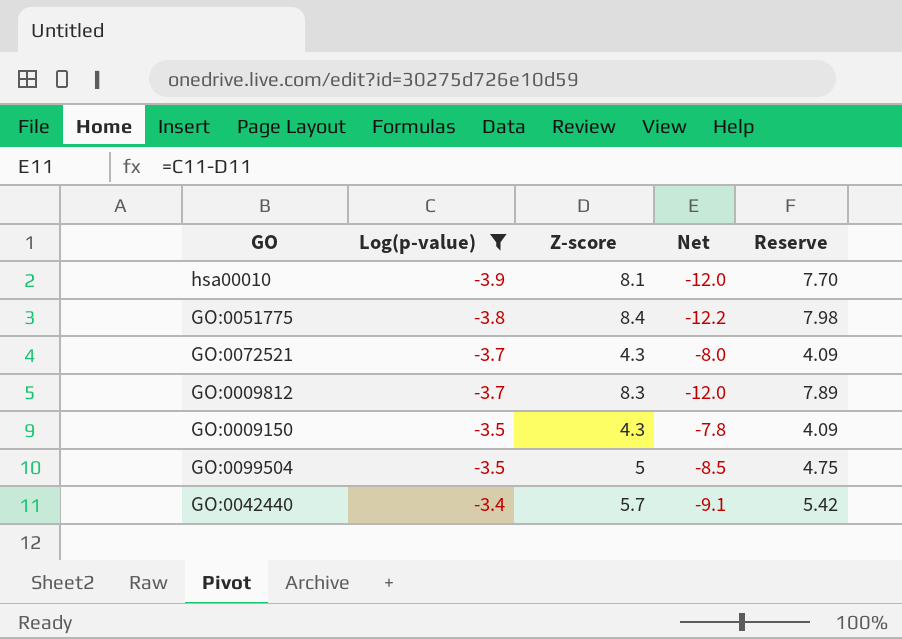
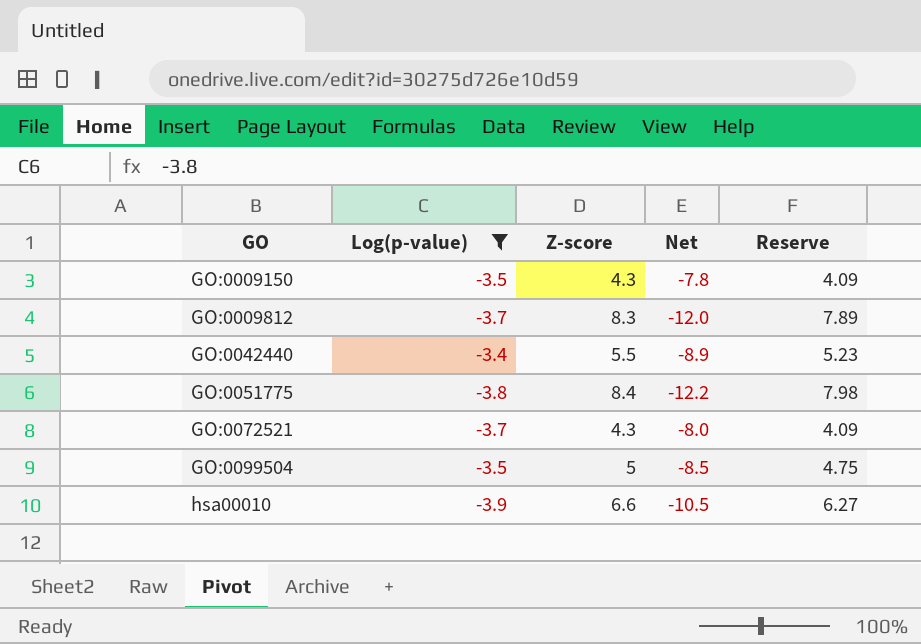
row order: Log(p-value) ascending -> GO ascending
GO:0042440 | Z-score: 5.7 -> 5.5
GO:0042440 | Net: -9.1 -> -8.9
GO:0042440 | Reserve: 5.42 -> 5.23
hsa00010 | Z-score: 8.1 -> 6.6
hsa00010 | Net: -12.0 -> -10.5
hsa00010 | Reserve: 7.70 -> 6.27

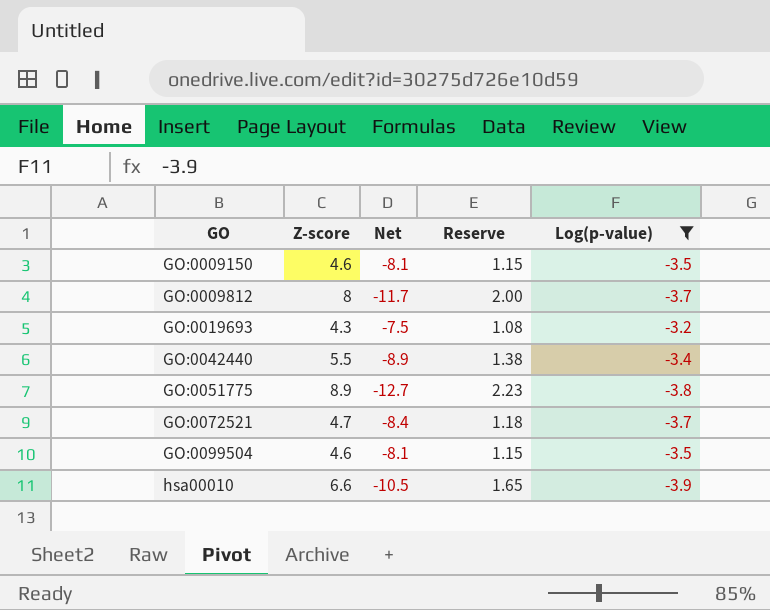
column Reserve | formula: [Z-score] * 0.95 -> [Z-score] * 0.25
column Log(p-value) | position: 2 -> 5
GO:0009150 | Z-score: 4.3 -> 4.6
GO:0009150 | Net: -7.8 -> -8.1
GO:0009812 | Z-score: 8.3 -> 8
GO:0009812 | Net: -12.0 -> -11.7
row GO:0019693: none -> 4.3 | -7.5 | 1.08 | -3.2
GO:0051775 | Z-score: 8.4 -> 8.9
GO:0051775 | Net: -12.2 -> -12.7
GO:0072521 | Z-score: 4.3 -> 4.7
GO:0072521 | Net: -8.0 -> -8.4
GO:0099504 | Z-score: 5 -> 4.6
GO:0099504 | Net: -8.5 -> -8.1

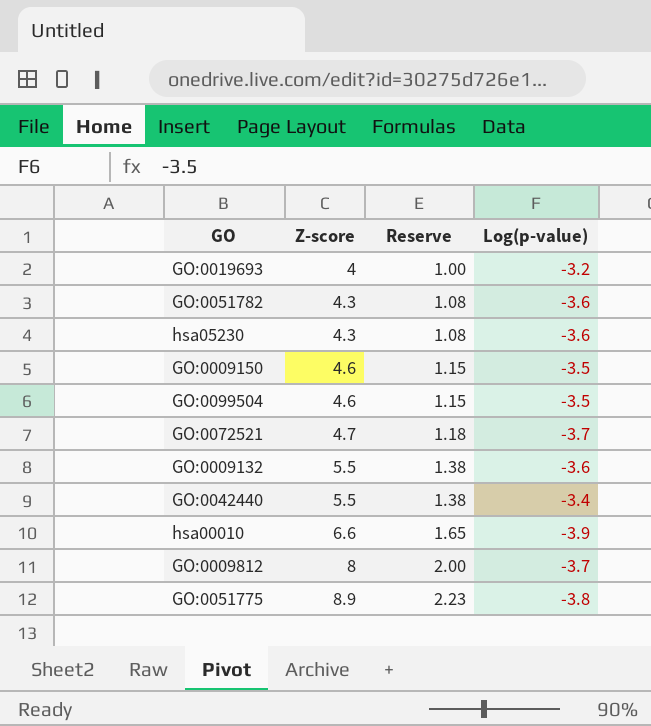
filter: Log(p-value) != -3.6 -> none
row order: GO ascending -> Z-score ascending
column Net | formula: [Log(p-value)] - [Z-score] -> none
GO:0019693 | Z-score: 4.3 -> 4
GO:0019693 | Reserve: 1.08 -> 1.00

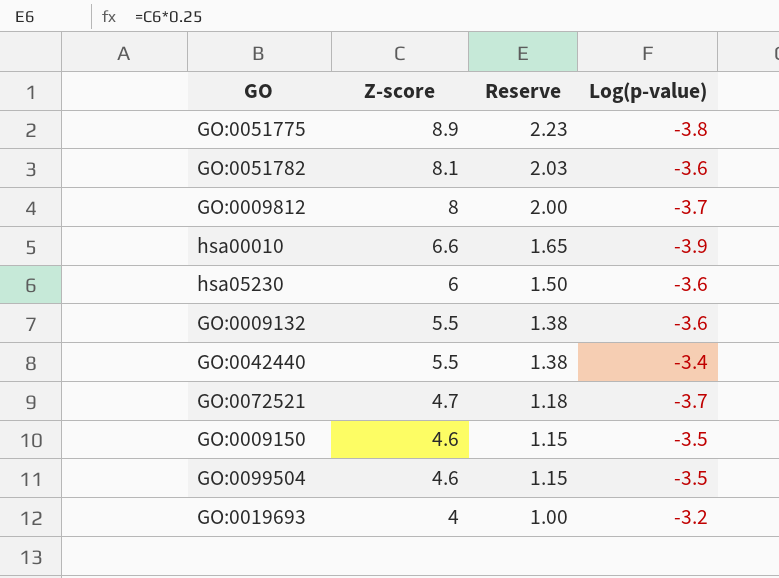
row order: Z-score ascending -> Z-score descending
GO:0051782 | Z-score: 4.3 -> 8.1
GO:0051782 | Reserve: 1.08 -> 2.03
hsa05230 | Z-score: 4.3 -> 6
hsa05230 | Reserve: 1.08 -> 1.50

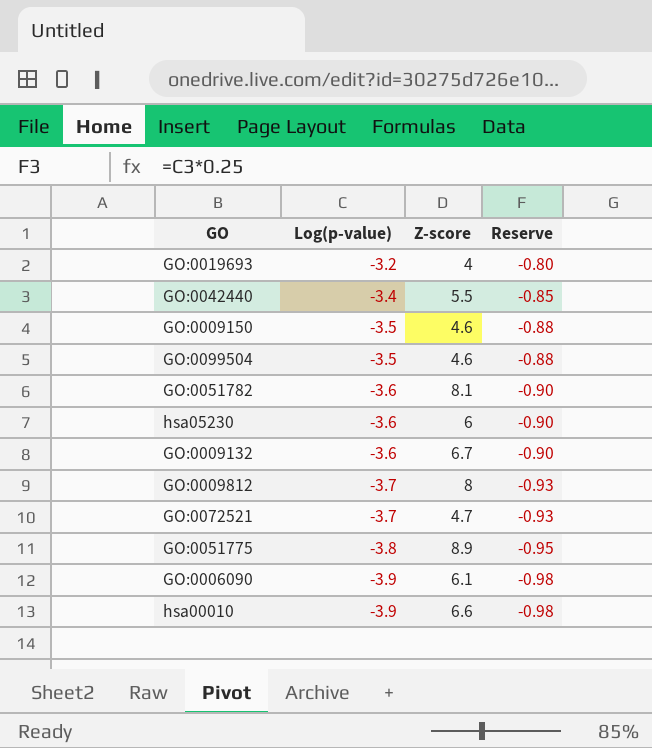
row order: Z-score descending -> Log(p-value) descending
column Log(p-value) | position: 4 -> 2
column Reserve | formula: [Z-score] * 0.25 -> [Log(p-value)] * 0.25
GO:0009132 | Z-score: 5.5 -> 6.7
row GO:0006090: none -> -3.9 | 6.1 | -0.98

